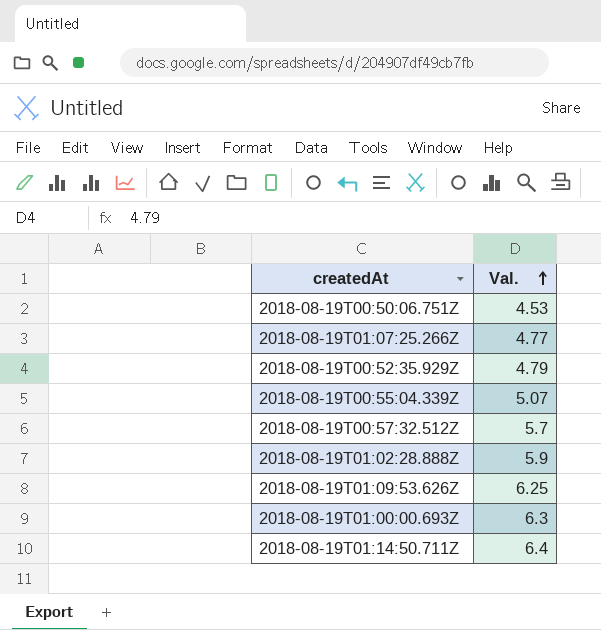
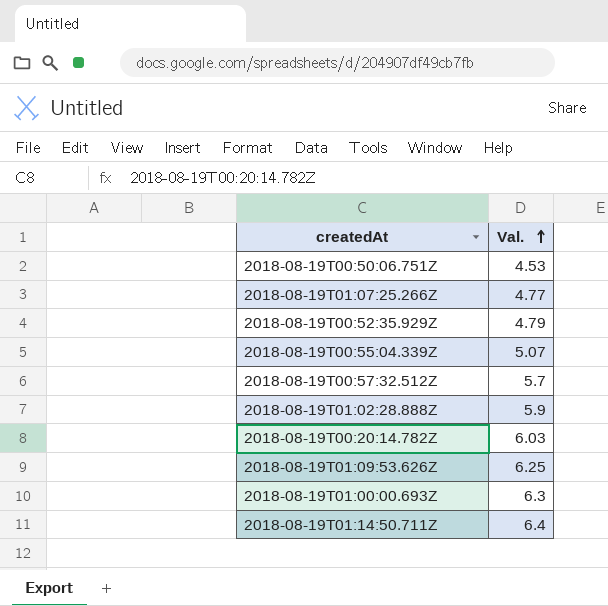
row 2018-08-19T00:20:14.782Z: none -> 6.03

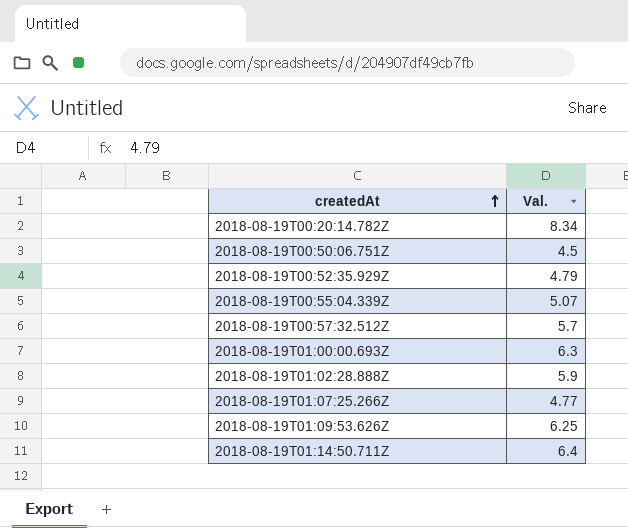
row order: Val. ascending -> createdAt ascending
2018-08-19T00:20:14.782Z | Val.: 6.03 -> 8.34
2018-08-19T00:50:06.751Z | Val.: 4.53 -> 4.5

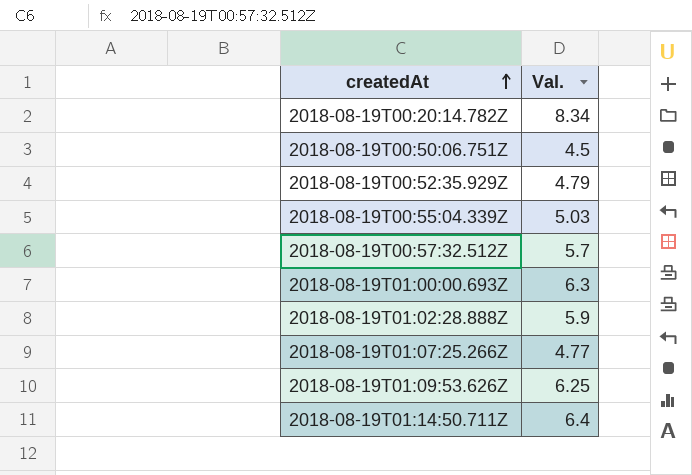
2018-08-19T00:55:04.339Z | Val.: 5.07 -> 5.03

